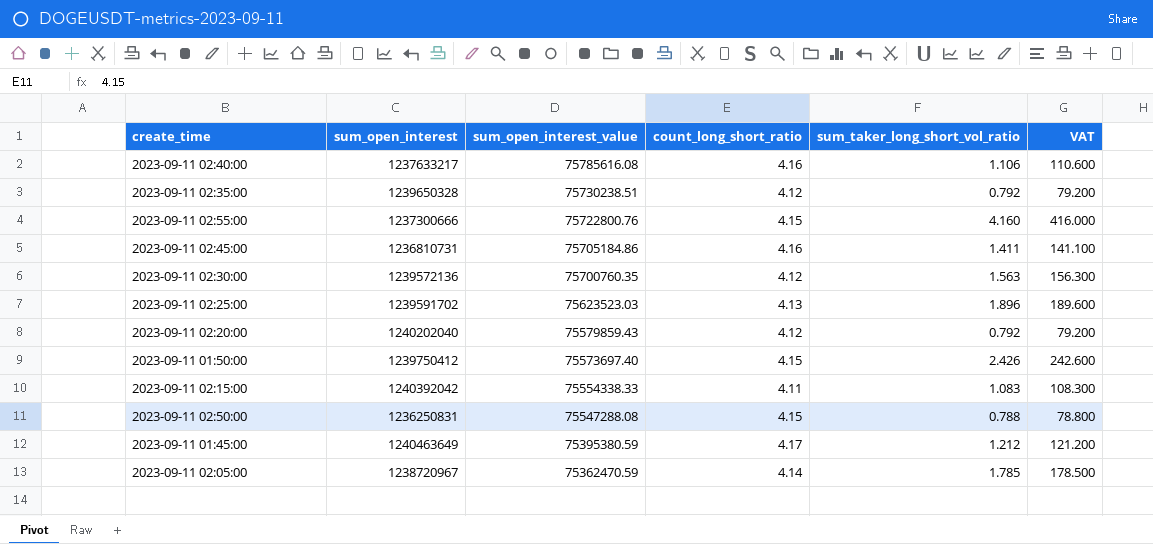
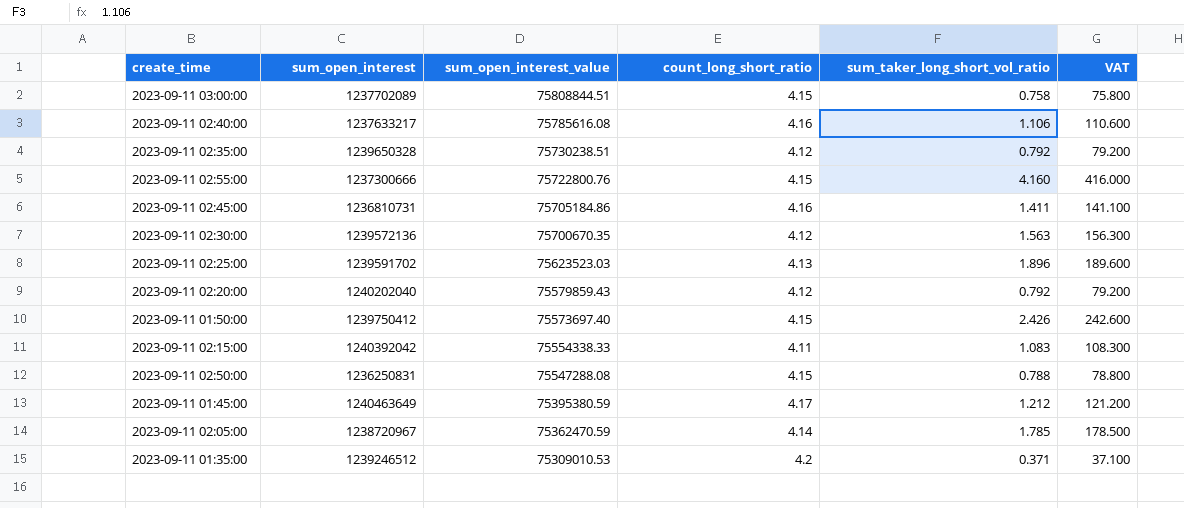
row 2023-09-11 03:00:00: none -> 1237702089 | 75808844.51 | 4.15 | 0.758 | 75.800
2023-09-11 02:30:00 | sum_open_interest_value: 75700760.35 -> 75700670.35
row 2023-09-11 01:35:00: none -> 1239246512 | 75309010.53 | 4.2 | 0.371 | 37.100

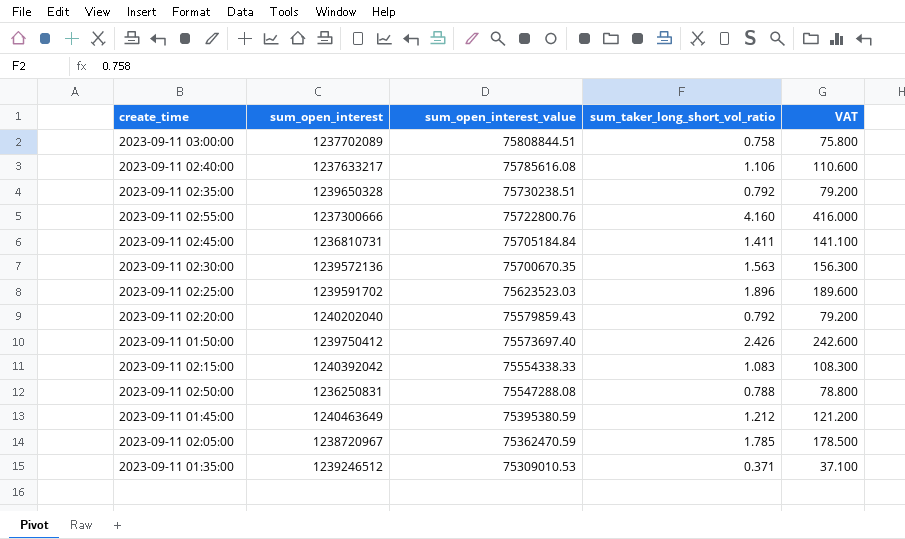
column count_long_short_ratio | position: 4 -> none
2023-09-11 02:45:00 | sum_open_interest_value: 75705184.86 -> 75705184.84

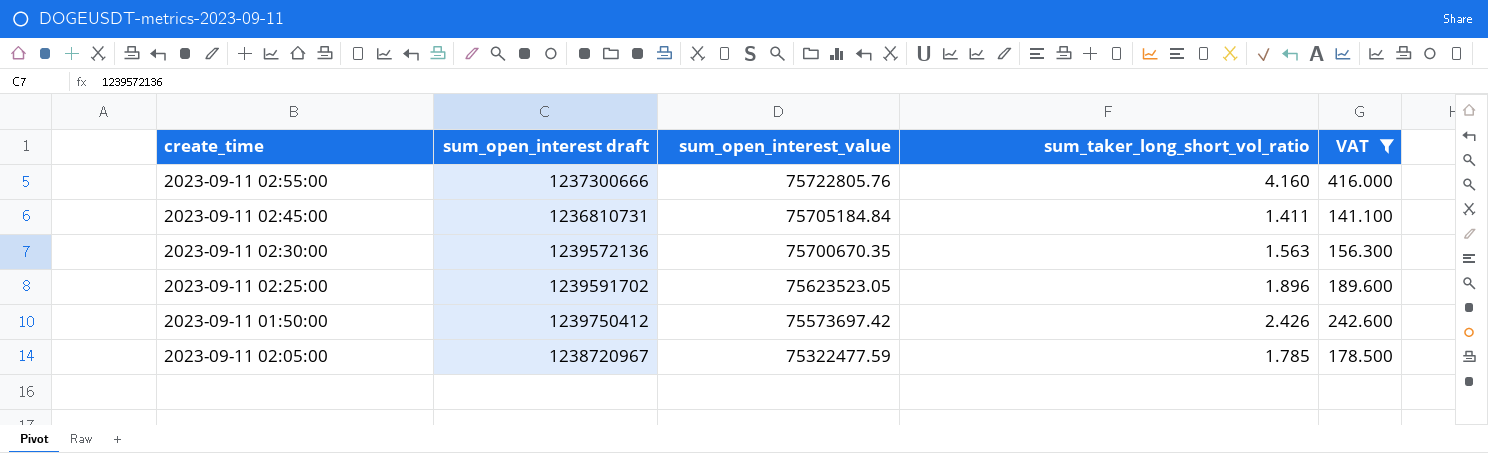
filter: none -> VAT >= 141.100
column name: sum_open_interest -> sum_open_interest draft
2023-09-11 02:55:00 | sum_open_interest_value: 75722800.76 -> 75722805.76
2023-09-11 02:25:00 | sum_open_interest_value: 75623523.03 -> 75623523.05
2023-09-11 01:50:00 | sum_open_interest_value: 75573697.40 -> 75573697.42
2023-09-11 02:05:00 | sum_open_interest_value: 75362470.59 -> 75322477.59

